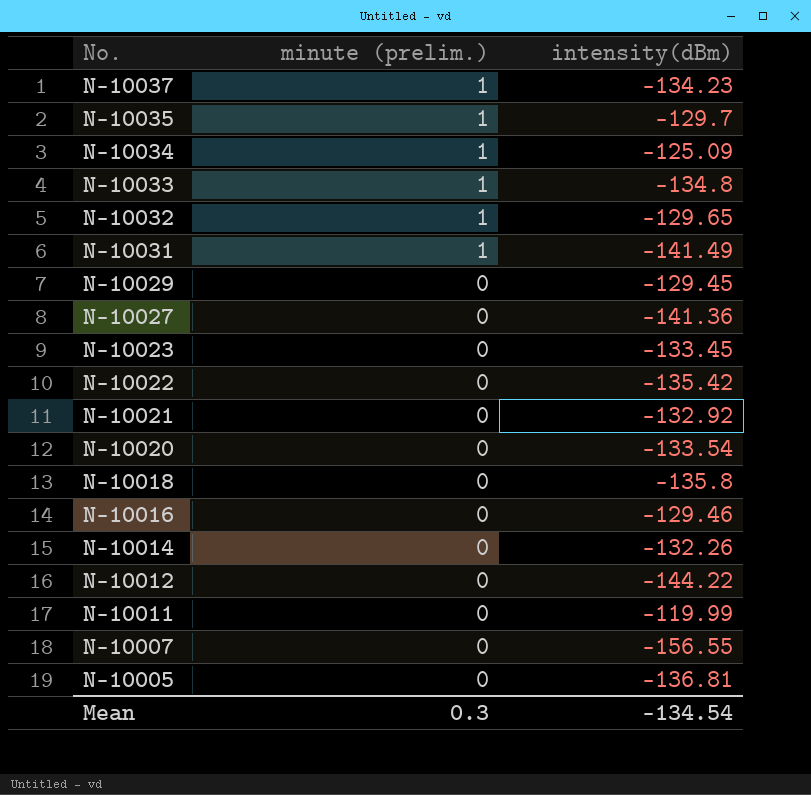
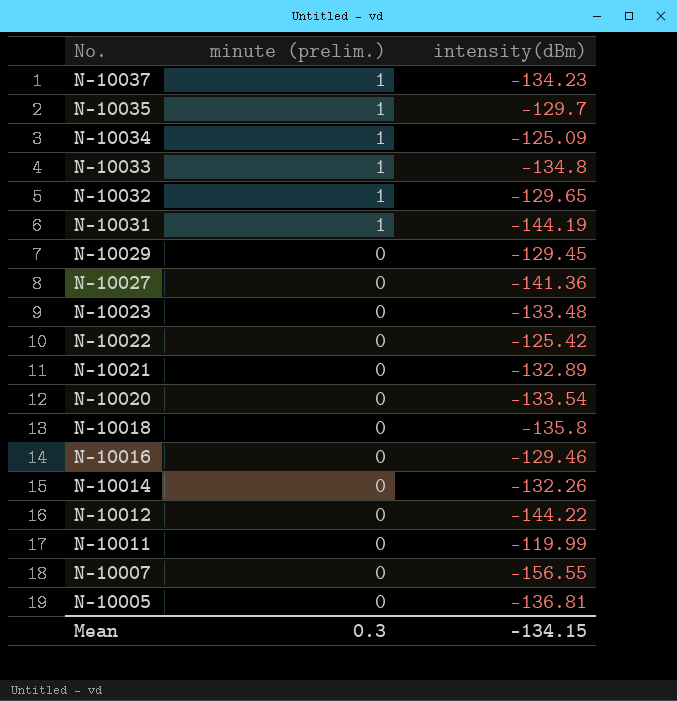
N-10031 | intensity(dBm): -141.49 -> -144.19
N-10023 | intensity(dBm): -133.45 -> -133.48
N-10022 | intensity(dBm): -135.42 -> -125.42
N-10021 | intensity(dBm): -132.92 -> -132.89
Mean | intensity(dBm): -134.54 -> -134.15

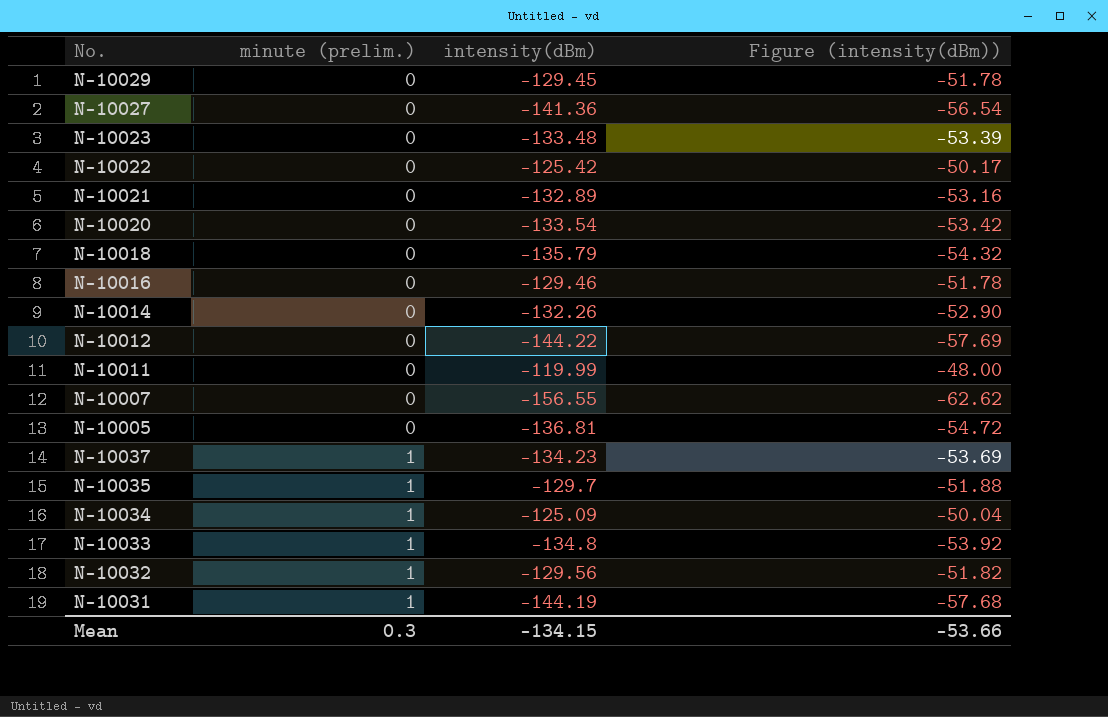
row order: No. descending -> minute (prelim.) ascending
column Figure (intensity(dBm)) | formula: none -> [intensity(dBm)] * 0.4
N-10018 | intensity(dBm): -135.8 -> -135.79
N-10032 | intensity(dBm): -129.65 -> -129.56

